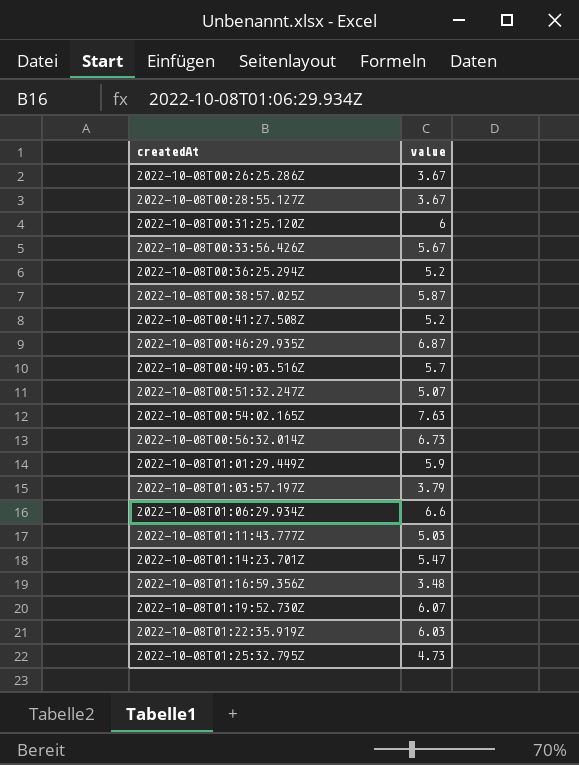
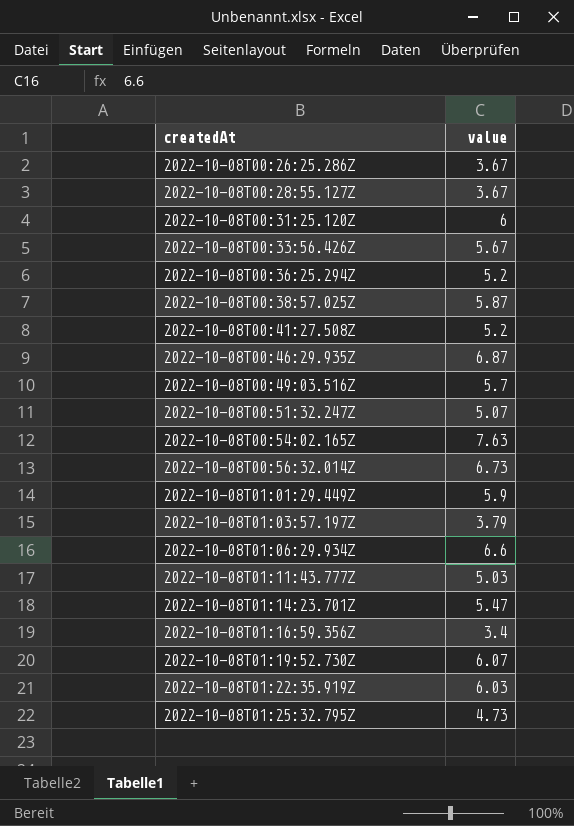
2022-10-08T01:16:59.356Z | value: 3.48 -> 3.4

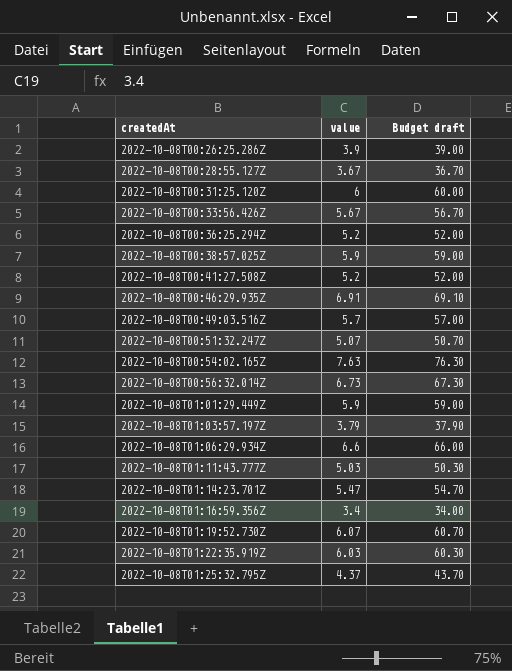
column Budget draft | formula: none -> [value] * 10
2022-10-08T00:26:25.286Z | value: 3.67 -> 3.9
2022-10-08T00:38:57.025Z | value: 5.87 -> 5.9
2022-10-08T00:46:29.935Z | value: 6.87 -> 6.91
2022-10-08T01:25:32.795Z | value: 4.73 -> 4.37

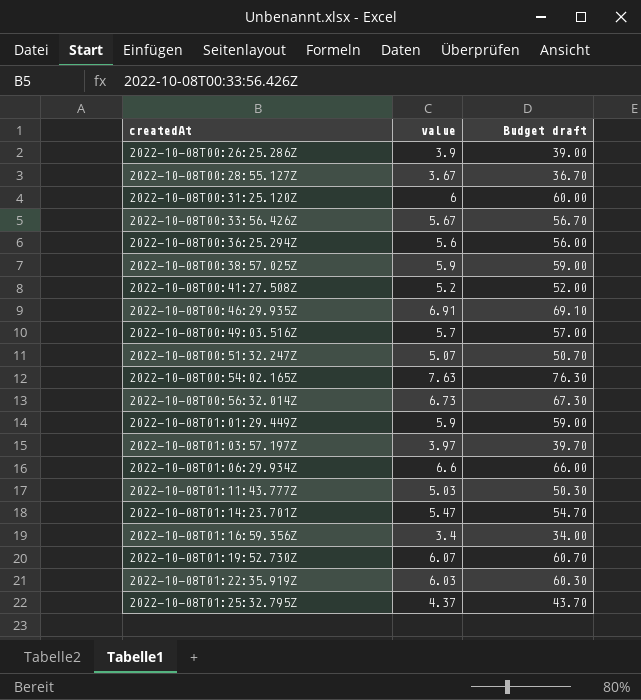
2022-10-08T00:36:25.294Z | value: 5.2 -> 5.6
2022-10-08T00:36:25.294Z | Budget draft: 52.00 -> 56.00
2022-10-08T01:03:57.197Z | value: 3.79 -> 3.97
2022-10-08T01:03:57.197Z | Budget draft: 37.90 -> 39.70

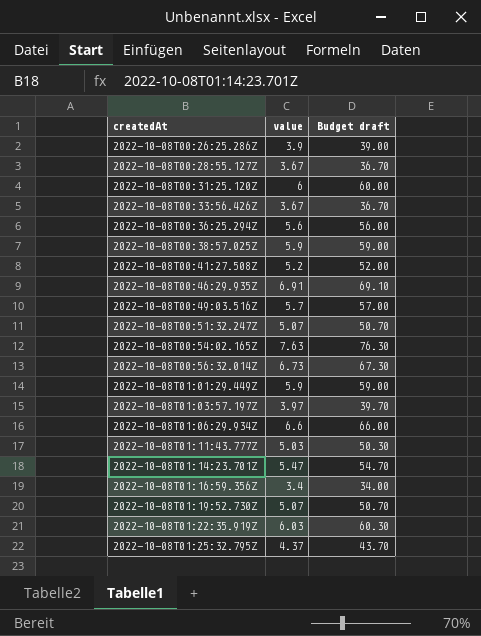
2022-10-08T00:33:56.426Z | value: 5.67 -> 3.67
2022-10-08T00:33:56.426Z | Budget draft: 56.70 -> 36.70
2022-10-08T01:19:52.730Z | value: 6.07 -> 5.07
2022-10-08T01:19:52.730Z | Budget draft: 60.70 -> 50.70

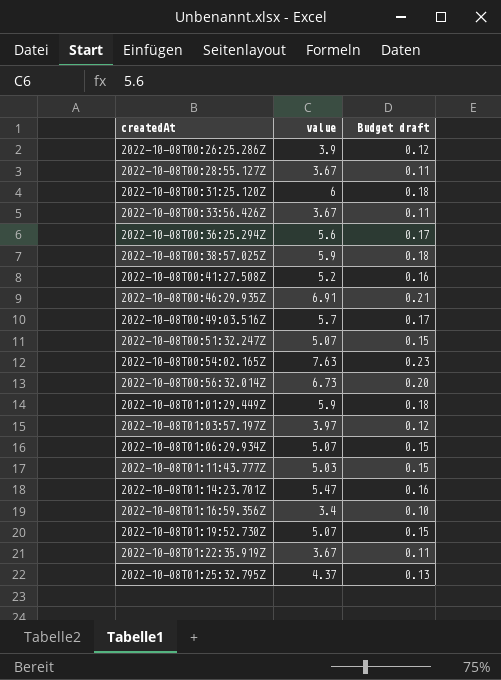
column Budget draft | formula: [value] * 10 -> [value] * 0.03
2022-10-08T01:06:29.934Z | value: 6.6 -> 5.07
2022-10-08T01:22:35.919Z | value: 6.03 -> 3.67

